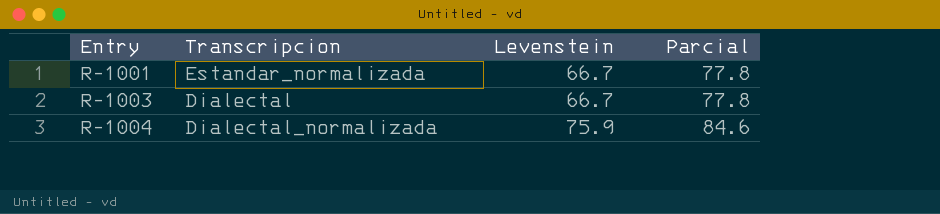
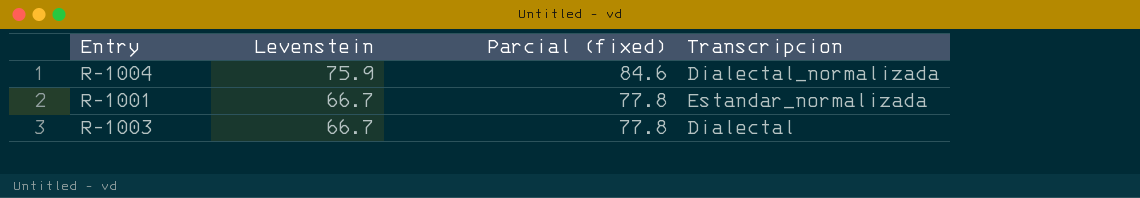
row order: Entry ascending -> Levenstein descending
column name: Parcial -> Parcial (fixed)
column Transcripcion | position: 2 -> 4

